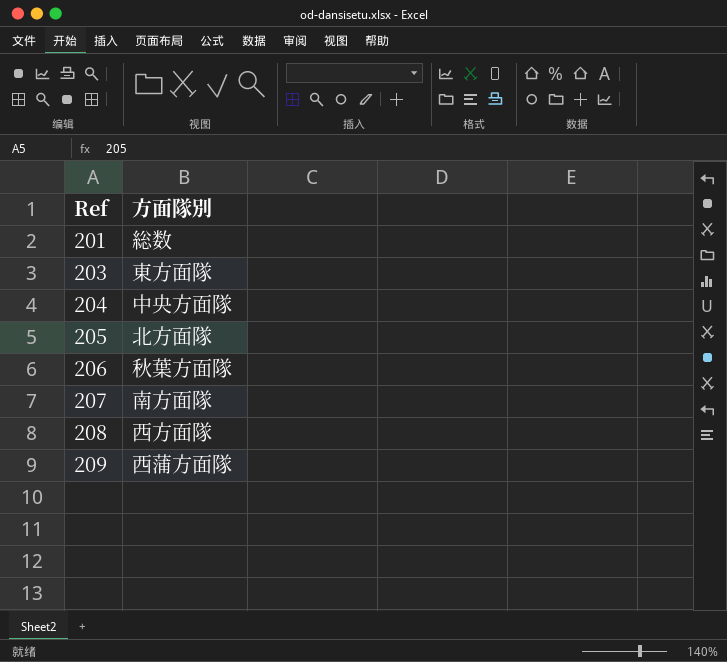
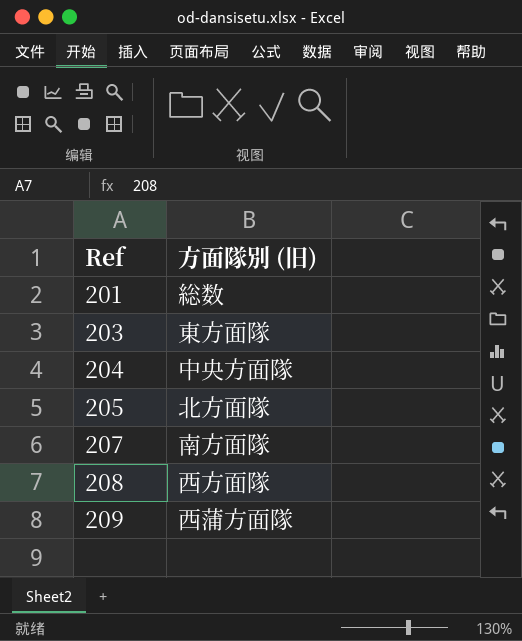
column name: 方面隊別 -> 方面隊別 (旧)
row 206: 秋葉方面隊 -> none

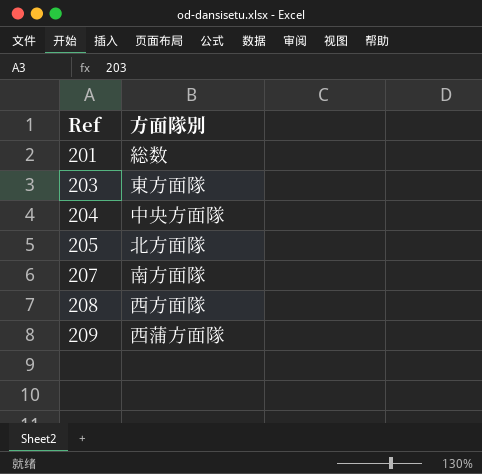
column name: 方面隊別 (旧) -> 方面隊別

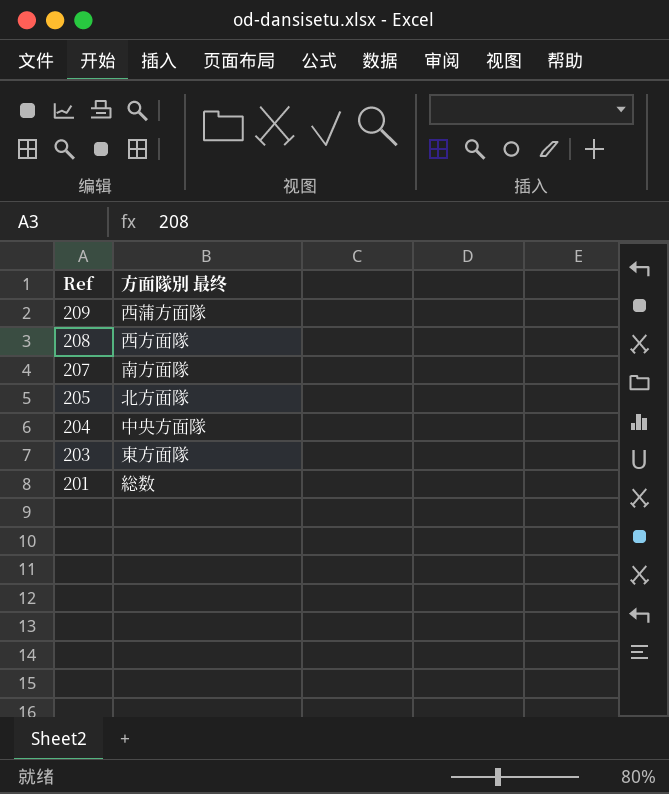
row order: Ref ascending -> Ref descending
column name: 方面隊別 -> 方面隊別 最终

